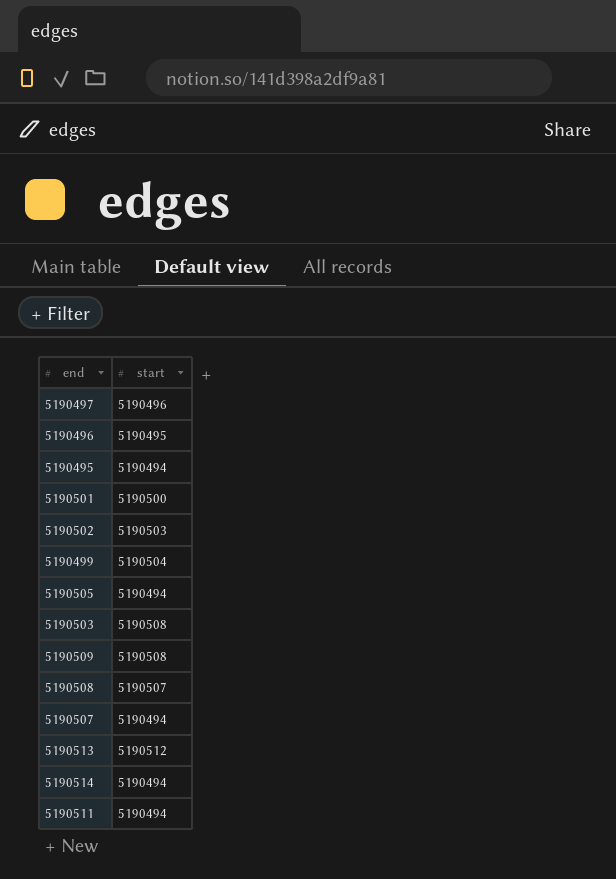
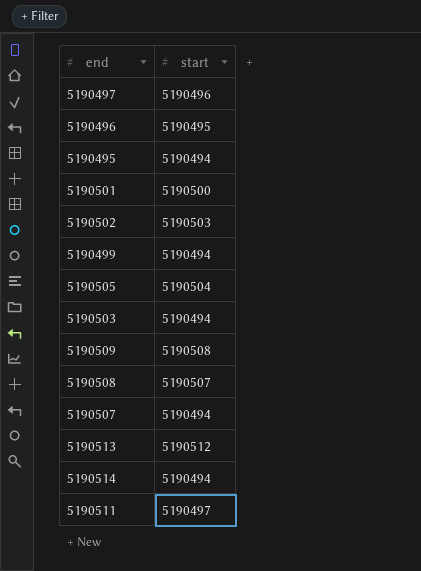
5190499 | start: 5190504 -> 5190494
5190505 | start: 5190494 -> 5190504
5190503 | start: 5190508 -> 5190494
5190511 | start: 5190494 -> 5190497

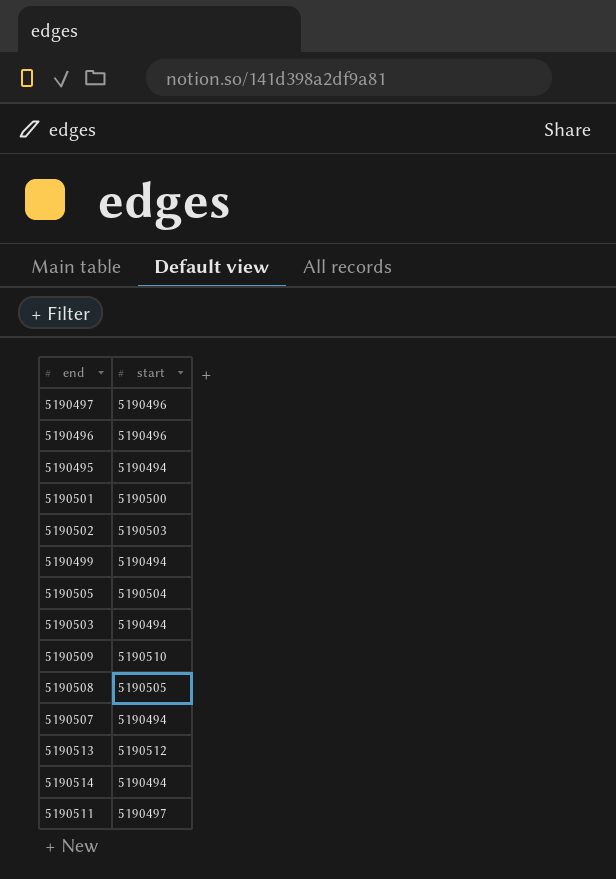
5190496 | start: 5190495 -> 5190496
5190509 | start: 5190508 -> 5190510
5190508 | start: 5190507 -> 5190505

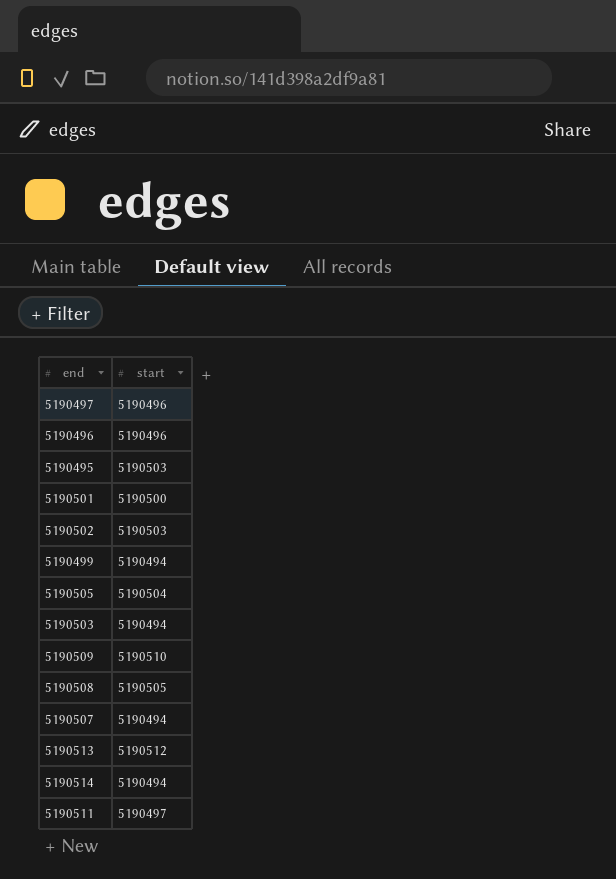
5190495 | start: 5190494 -> 5190503

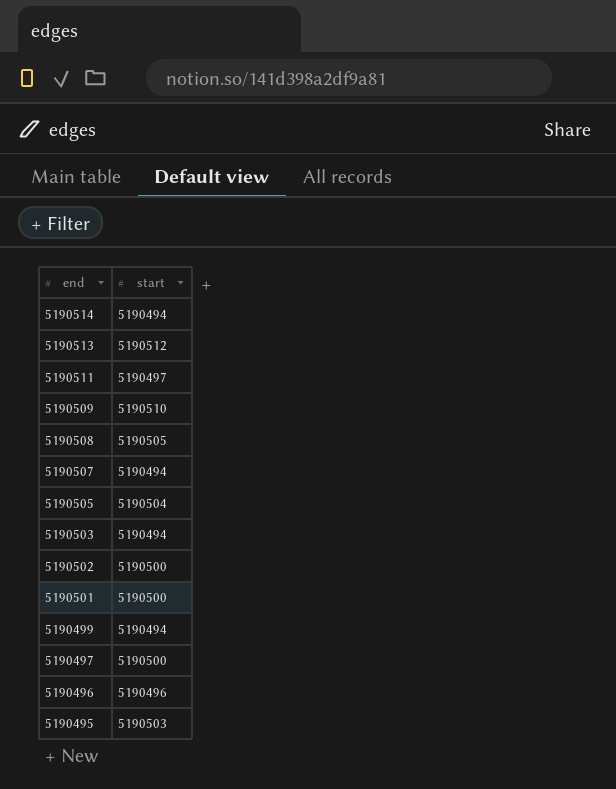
row order: none -> end descending
5190502 | start: 5190503 -> 5190500
5190497 | start: 5190496 -> 5190500

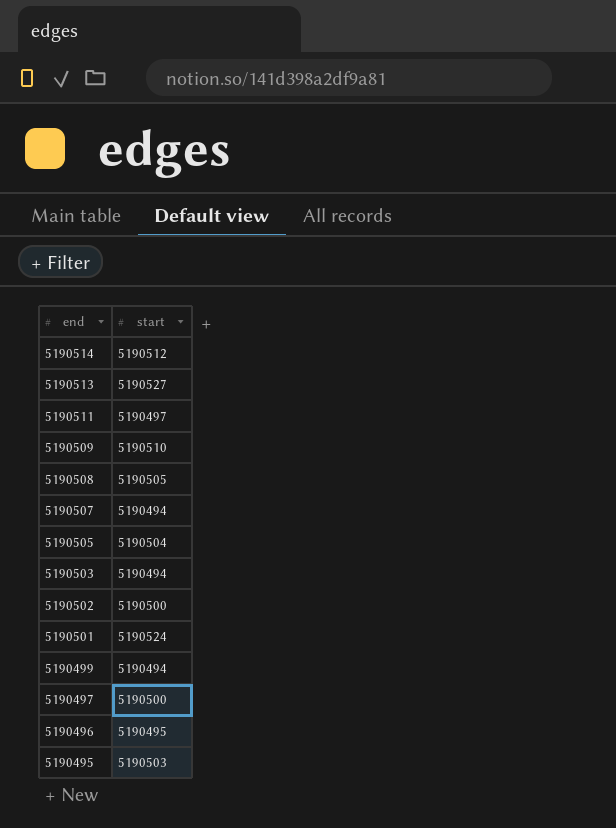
5190514 | start: 5190494 -> 5190512
5190513 | start: 5190512 -> 5190527
5190501 | start: 5190500 -> 5190524
5190496 | start: 5190496 -> 5190495

